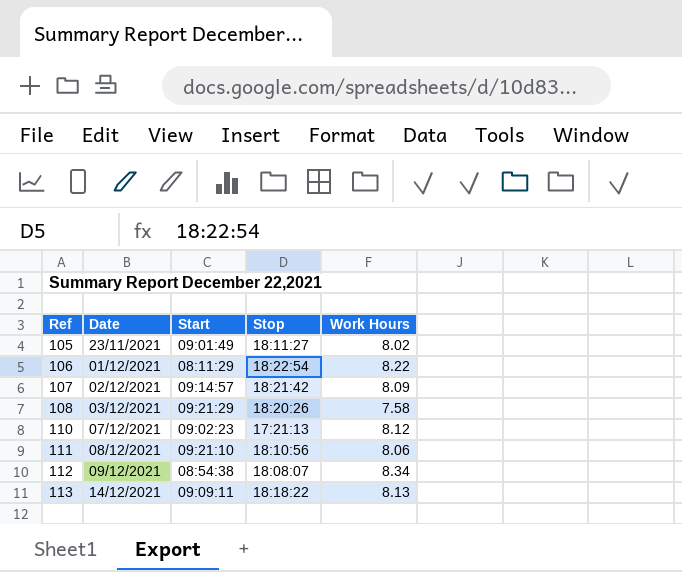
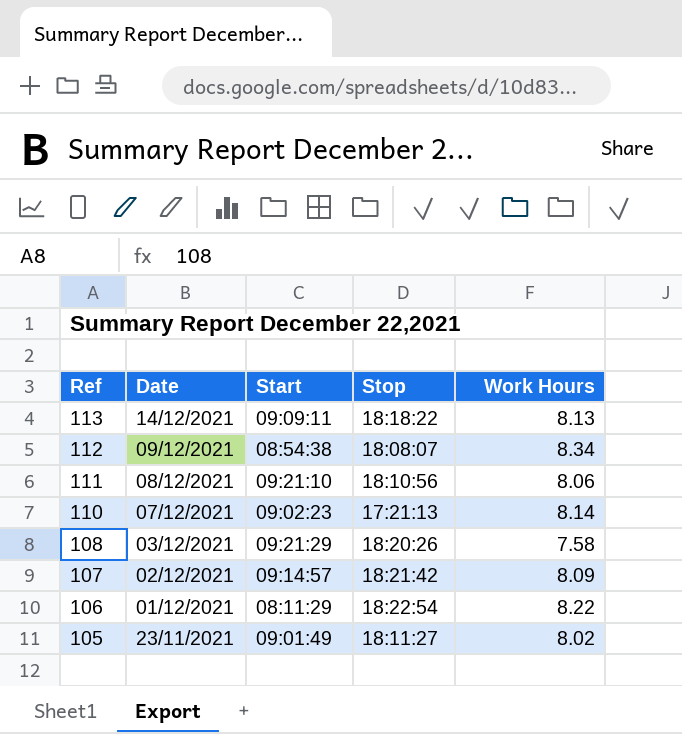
row order: Ref ascending -> Ref descending
110 | Work Hours: 8.12 -> 8.14

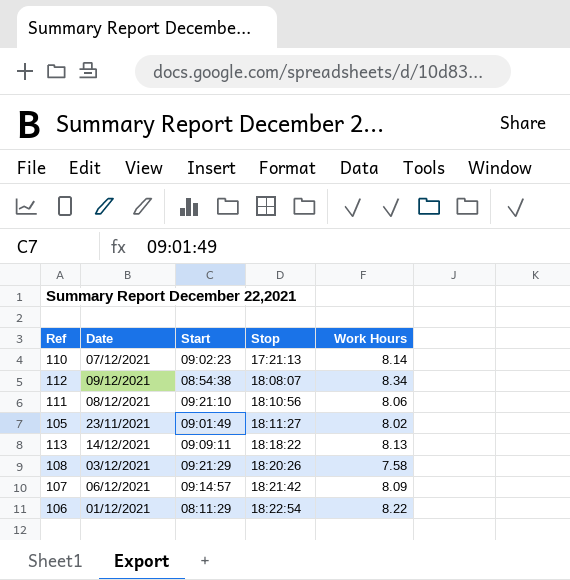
row order: Ref descending -> Stop ascending
107 | Date: 02/12/2021 -> 06/12/2021

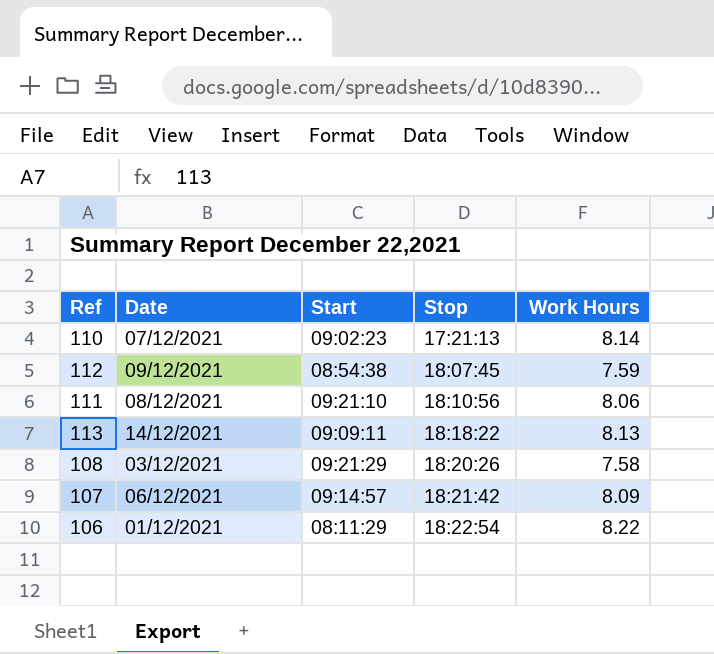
row 105: 23/11/2021 | 09:01:49 | 18:11:27 | 8.02 -> none
112 | Stop: 18:08:07 -> 18:07:45
112 | Work Hours: 8.34 -> 7.59

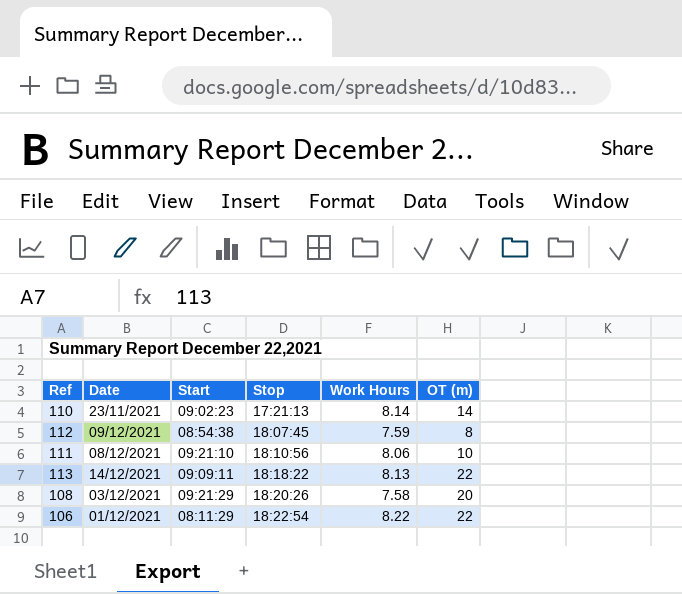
column OT (m) | position: none -> 6
row 107: 06/12/2021 | 09:14:57 | 18:21:42 | 8.09 -> none
110 | Date: 07/12/2021 -> 23/11/2021

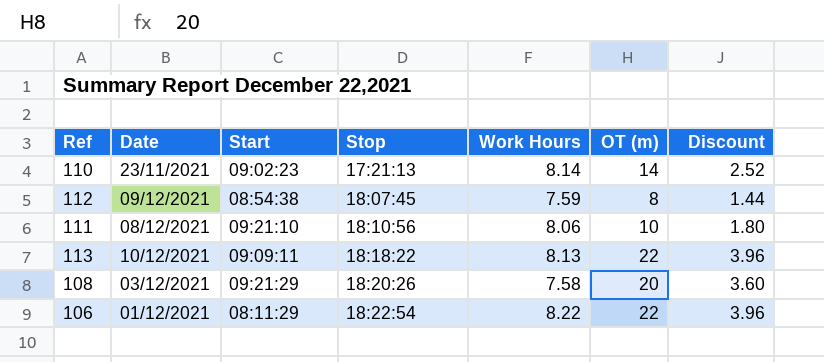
column Discount | formula: none -> [OT (m)] * 0.18
113 | Date: 14/12/2021 -> 10/12/2021

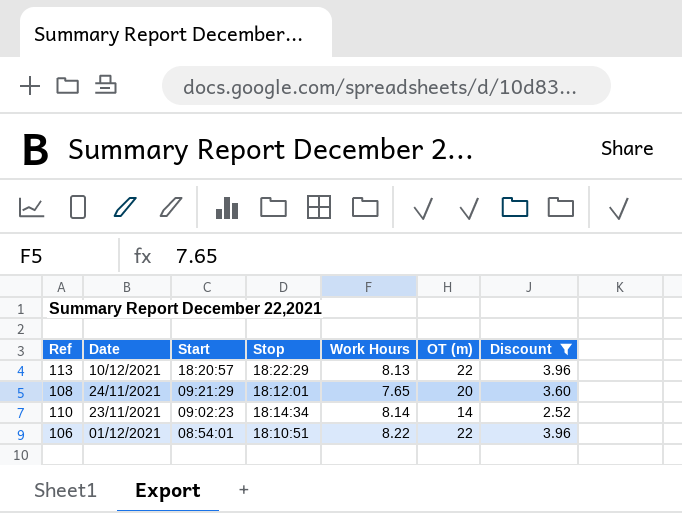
filter: none -> Discount >= 2.52
row order: Stop ascending -> Start descending
113 | Start: 09:09:11 -> 18:20:57
113 | Stop: 18:18:22 -> 18:22:29
108 | Date: 03/12/2021 -> 24/11/2021
108 | Stop: 18:20:26 -> 18:12:01
108 | Work Hours: 7.58 -> 7.65
110 | Stop: 17:21:13 -> 18:14:34
106 | Start: 08:11:29 -> 08:54:01
106 | Stop: 18:22:54 -> 18:10:51

